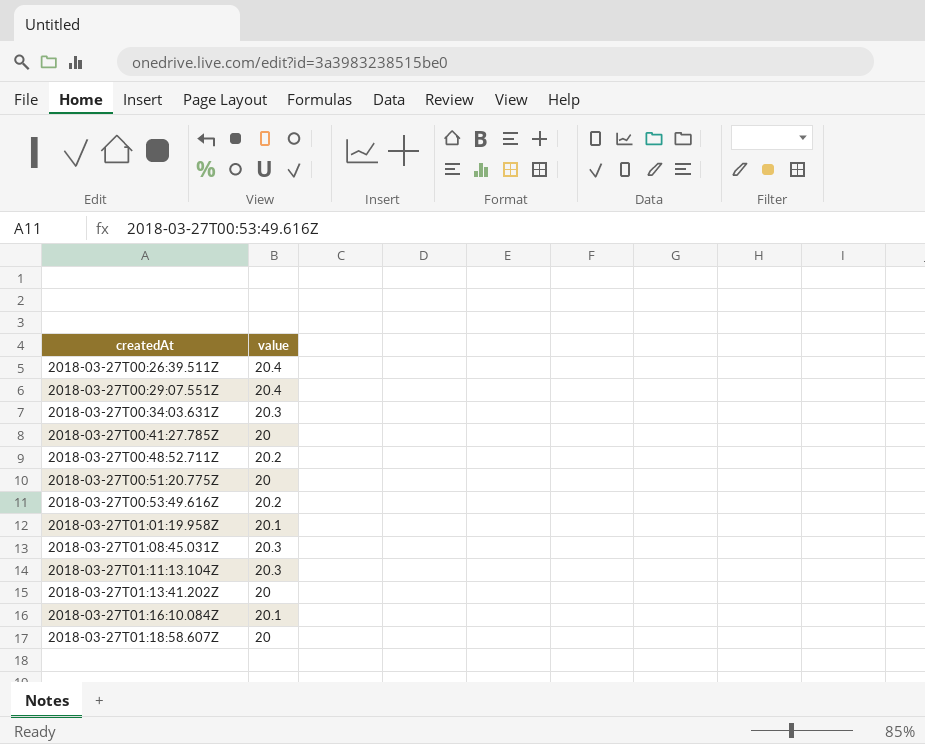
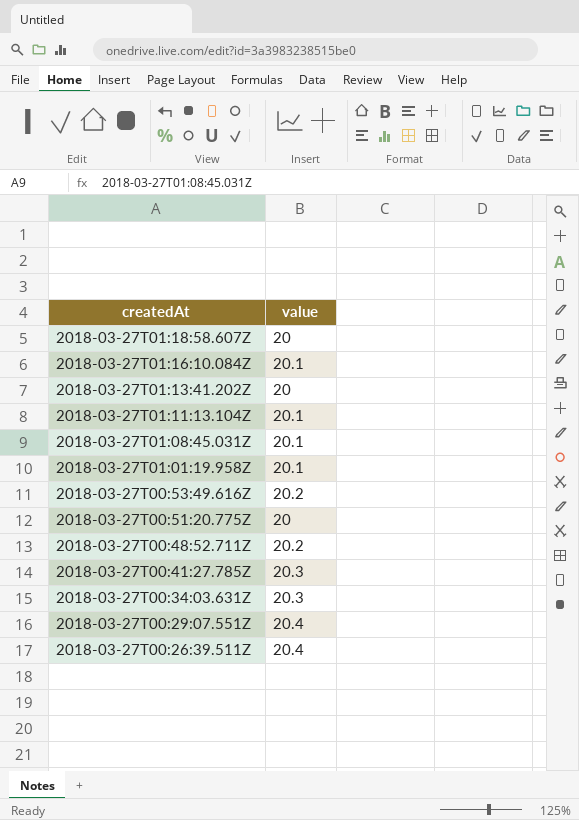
row order: createdAt ascending -> createdAt descending
2018-03-27T01:11:13.104Z | value: 20.3 -> 20.1
2018-03-27T01:08:45.031Z | value: 20.3 -> 20.1
2018-03-27T00:41:27.785Z | value: 20 -> 20.3

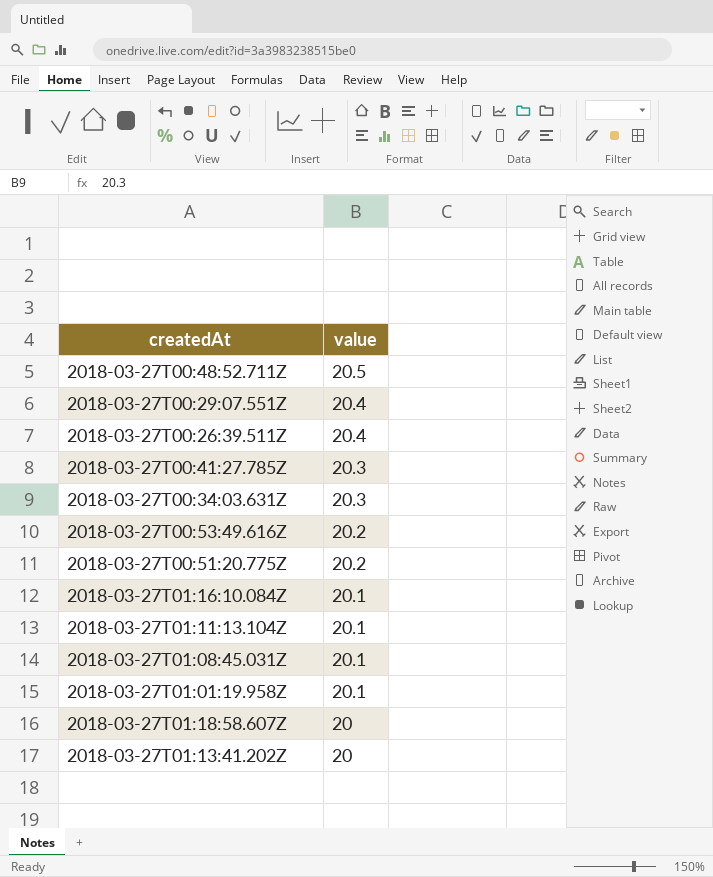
row order: createdAt descending -> value descending
2018-03-27T00:48:52.711Z | value: 20.2 -> 20.5
2018-03-27T00:51:20.775Z | value: 20 -> 20.2

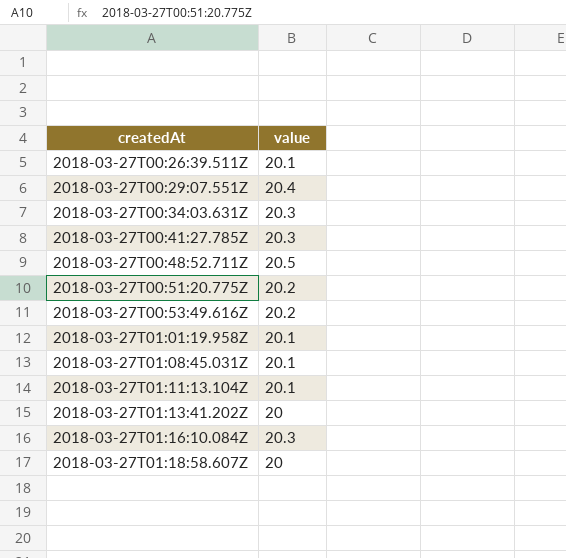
row order: value descending -> createdAt ascending
2018-03-27T00:26:39.511Z | value: 20.4 -> 20.1
2018-03-27T01:16:10.084Z | value: 20.1 -> 20.3

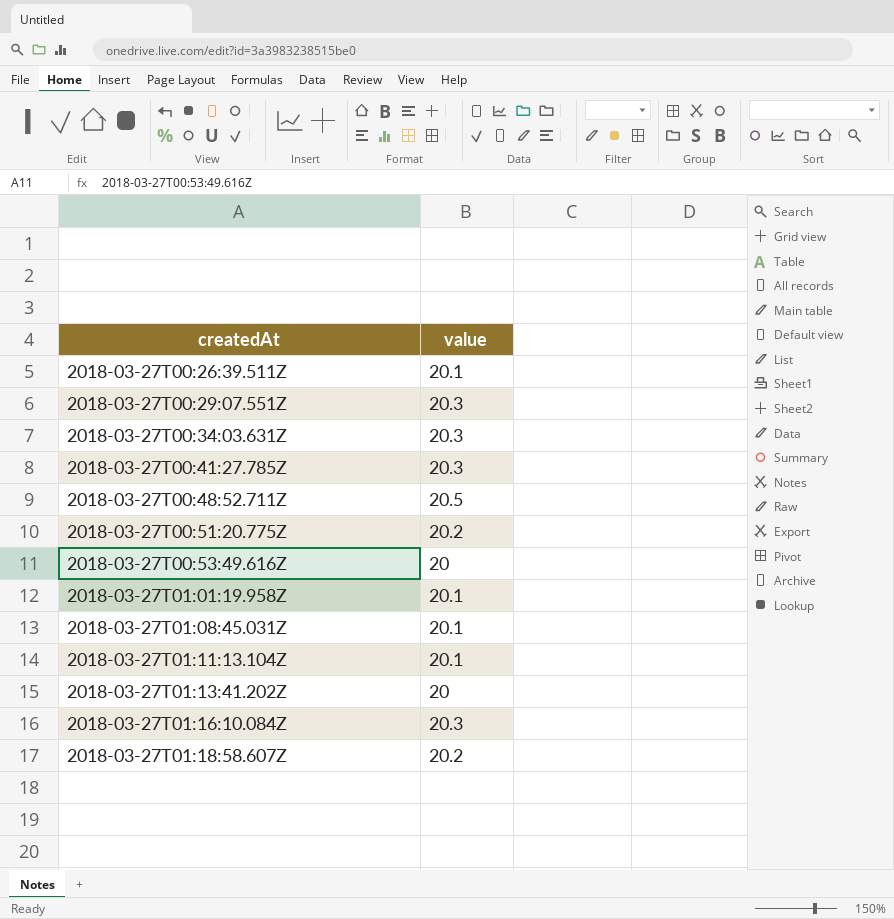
2018-03-27T00:29:07.551Z | value: 20.4 -> 20.3
2018-03-27T00:53:49.616Z | value: 20.2 -> 20
2018-03-27T01:18:58.607Z | value: 20 -> 20.2

